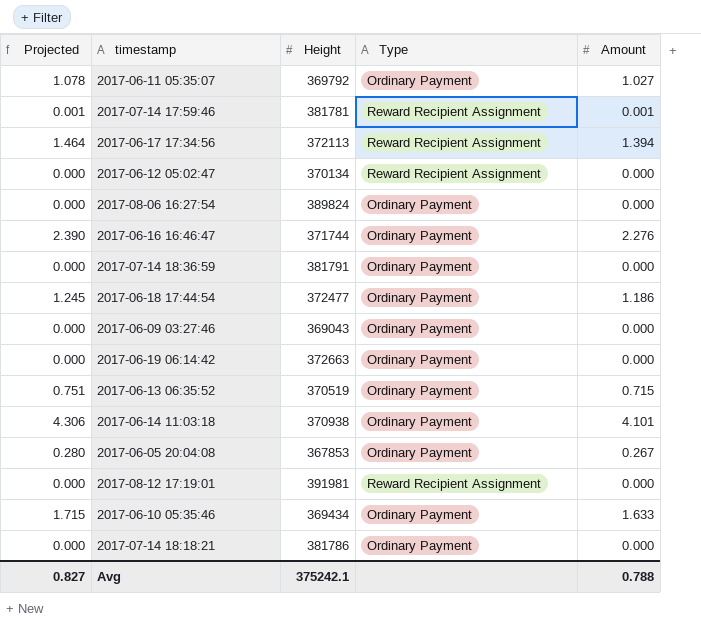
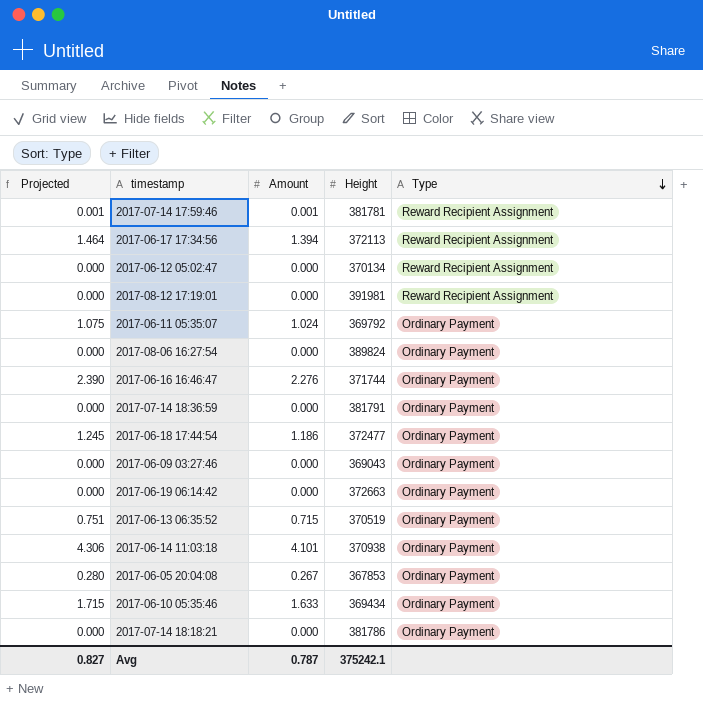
row order: none -> Type descending
column Amount | position: 5 -> 3
2017-06-11 05:35:07 | Projected: 1.078 -> 1.075
2017-06-11 05:35:07 | Amount: 1.027 -> 1.024
Avg | Amount: 0.788 -> 0.787

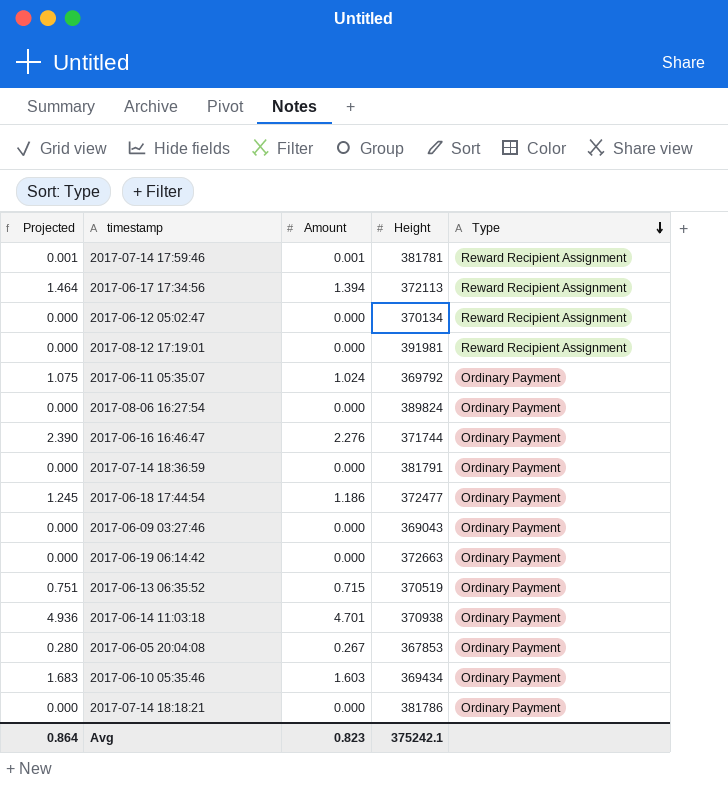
2017-06-14 11:03:18 | Projected: 4.306 -> 4.936
2017-06-14 11:03:18 | Amount: 4.101 -> 4.701
2017-06-10 05:35:46 | Projected: 1.715 -> 1.683
2017-06-10 05:35:46 | Amount: 1.633 -> 1.603
Avg | Projected: 0.827 -> 0.864
Avg | Amount: 0.787 -> 0.823

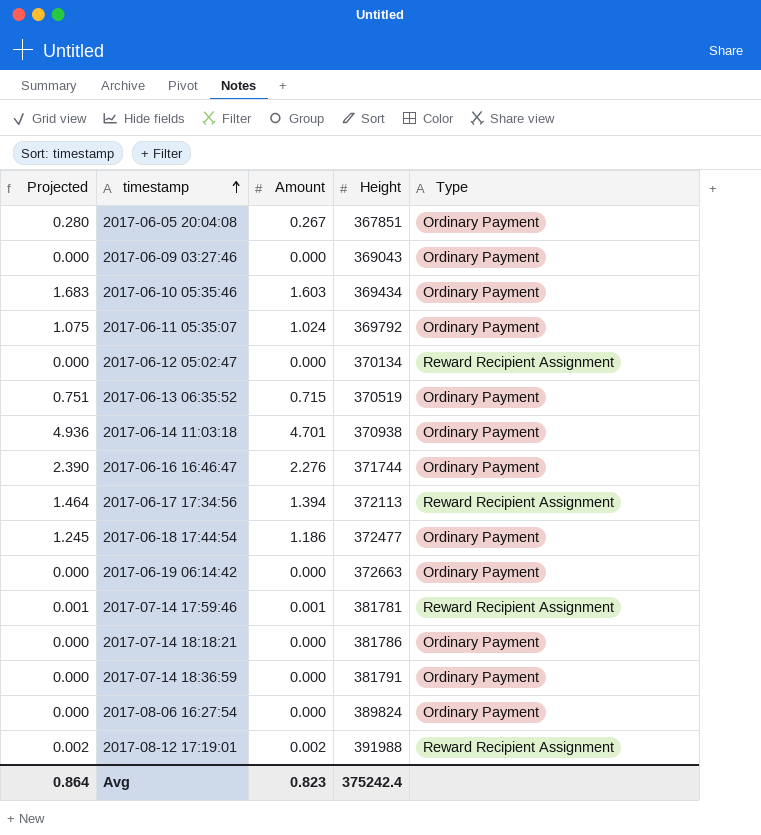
row order: Type descending -> timestamp ascending
2017-06-05 20:04:08 | Height: 367853 -> 367851
2017-08-12 17:19:01 | Projected: 0.000 -> 0.002
2017-08-12 17:19:01 | Amount: 0.000 -> 0.002
2017-08-12 17:19:01 | Height: 391981 -> 391988
Avg | Height: 375242.1 -> 375242.4

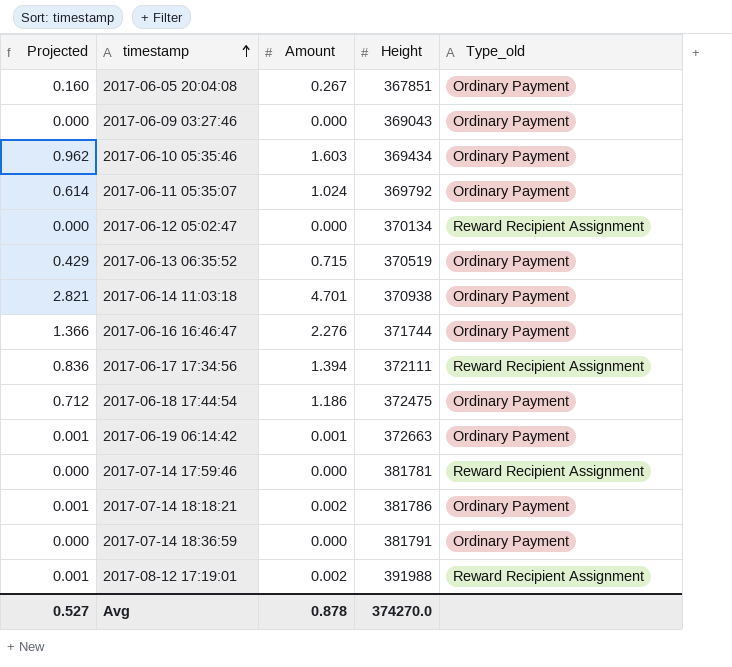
column Projected | formula: [Amount] * 1.05 -> [Amount] * 0.6
column name: Type -> Type_old
row 2017-08-06 16:27:54: 0.000 | 0.000 | 389824 | Ordinary Payment -> none
2017-06-17 17:34:56 | Height: 372113 -> 372111
2017-06-18 17:44:54 | Height: 372477 -> 372475
2017-06-19 06:14:42 | Amount: 0.000 -> 0.001
2017-07-14 17:59:46 | Amount: 0.001 -> 0.000
2017-07-14 18:18:21 | Amount: 0.000 -> 0.002
Avg | Projected: 0.864 -> 0.527
Avg | Amount: 0.823 -> 0.878
Avg | Height: 375242.4 -> 374270.0

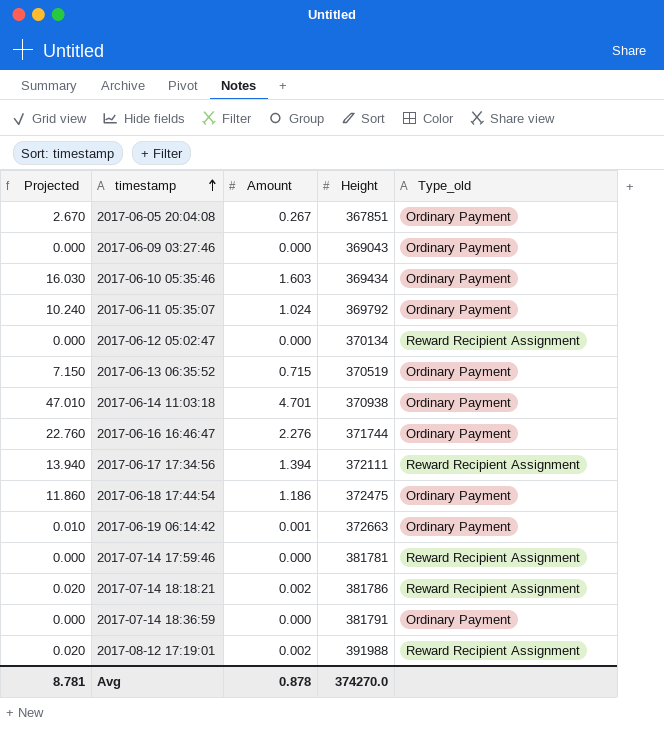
column Projected | formula: [Amount] * 0.6 -> [Amount] * 10
2017-07-14 18:18:21 | Type_old: Ordinary Payment -> Reward Recipient Assignment
Avg | Projected: 0.527 -> 8.781

